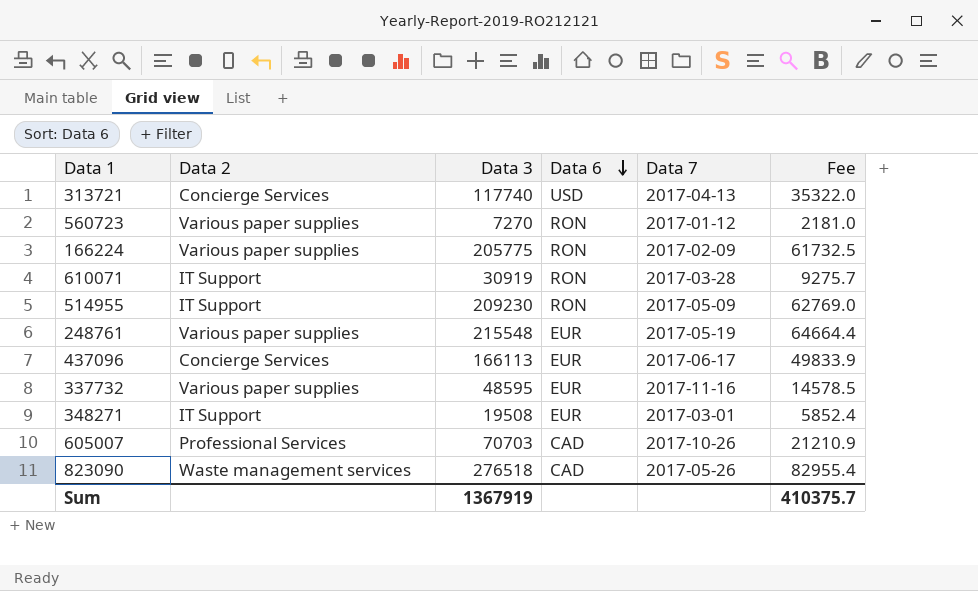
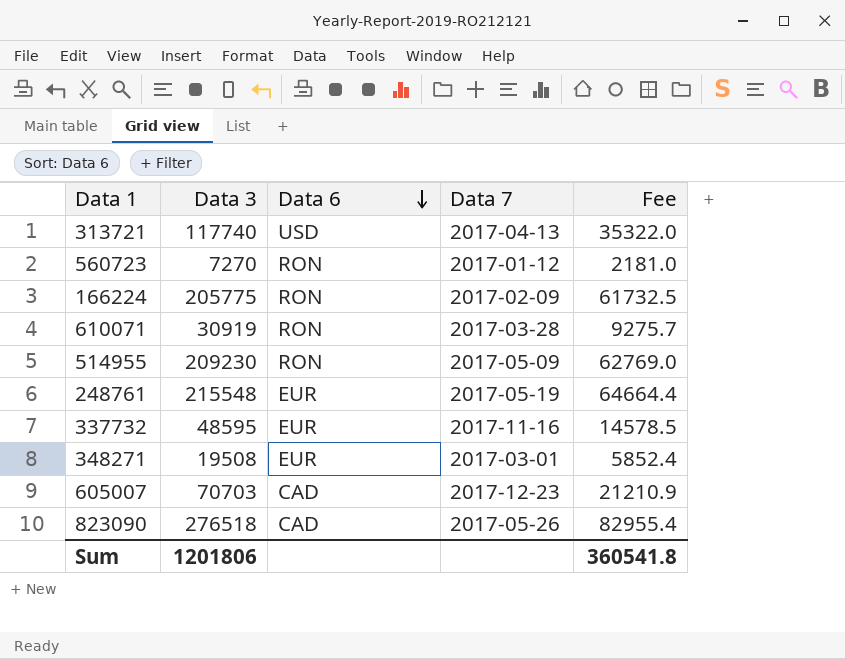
column Data 2 | position: 2 -> none
row 437096: Concierge Services | 166113 | EUR | 2017-06-17 | 49833.9 -> none
605007 | Data 7: 2017-10-26 -> 2017-12-23
Sum | Data 3: 1367919 -> 1201806
Sum | Fee: 410375.7 -> 360541.8

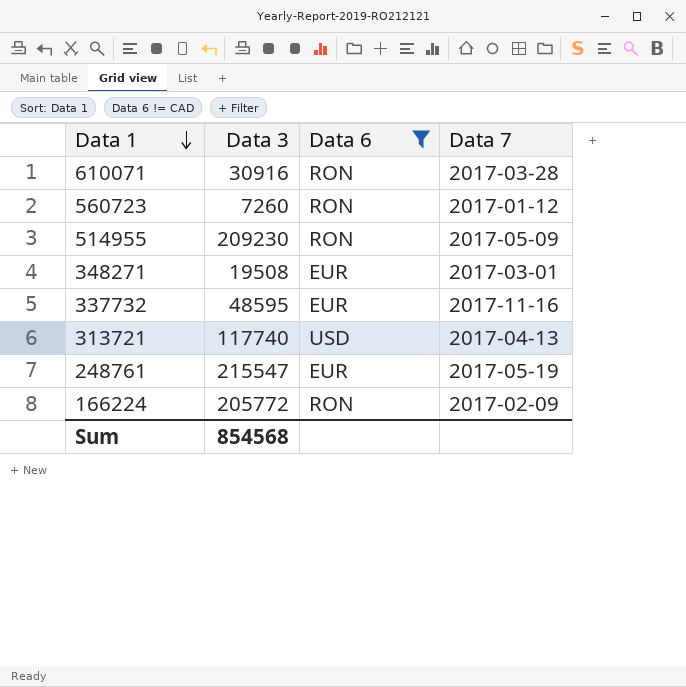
filter: none -> Data 6 != CAD
row order: Data 6 descending -> Data 1 descending
column Fee | formula: [Data 3] * 0.3 -> none
610071 | Data 3: 30919 -> 30916
560723 | Data 3: 7270 -> 7260
248761 | Data 3: 215548 -> 215547
166224 | Data 3: 205775 -> 205772
Sum | Data 3: 1201806 -> 854568

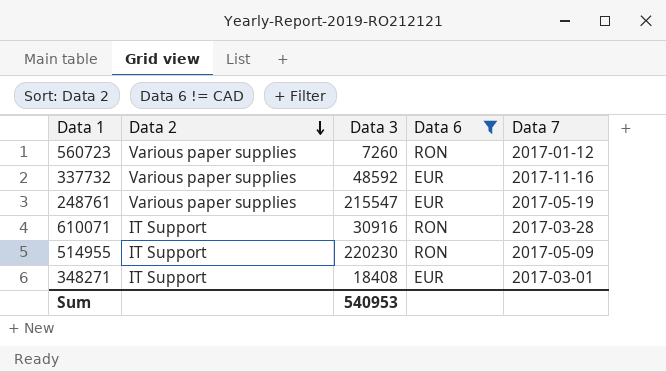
row order: Data 1 descending -> Data 2 descending
column Data 2 | position: none -> 2
row 313721: 117740 | USD | 2017-04-13 -> none
row 166224: 205772 | RON | 2017-02-09 -> none
337732 | Data 3: 48595 -> 48592
514955 | Data 3: 209230 -> 220230
348271 | Data 3: 19508 -> 18408
Sum | Data 3: 854568 -> 540953

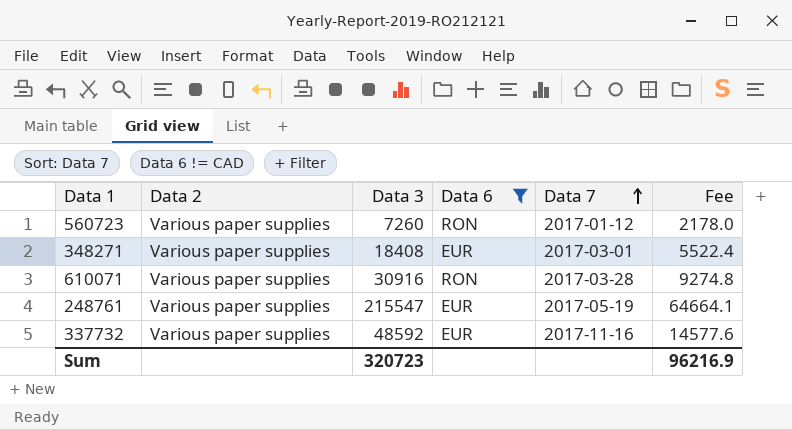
row order: Data 2 descending -> Data 7 ascending
column Fee | formula: none -> [Data 3] * 0.3
row 514955: IT Support | 220230 | RON | 2017-05-09 -> none
348271 | Data 2: IT Support -> Various paper supplies
610071 | Data 2: IT Support -> Various paper supplies
Sum | Data 3: 540953 -> 320723

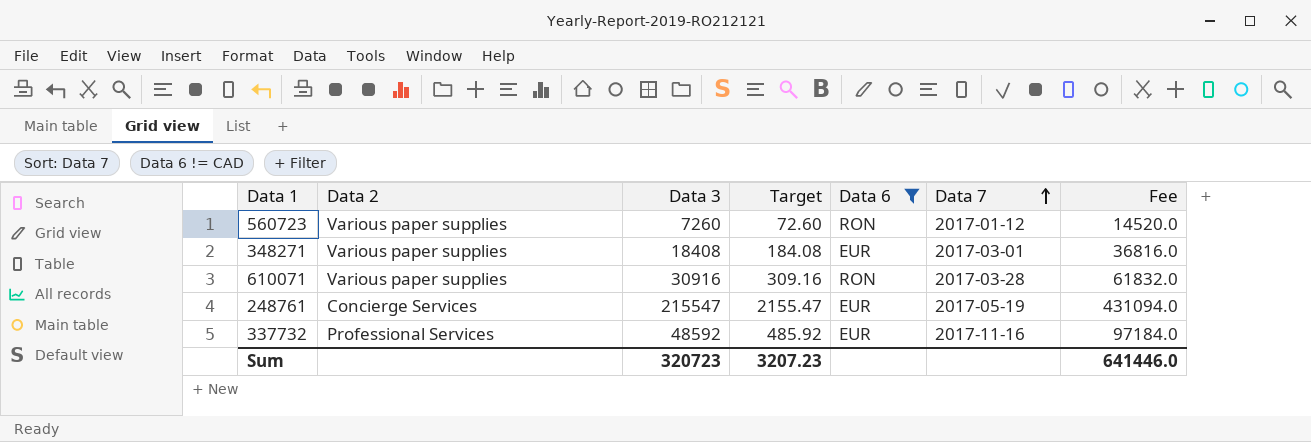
column Target | formula: none -> [Data 3] * 0.01
column Fee | formula: [Data 3] * 0.3 -> [Data 3] * 2
248761 | Data 2: Various paper supplies -> Concierge Services
337732 | Data 2: Various paper supplies -> Professional Services
Sum | Fee: 96216.9 -> 641446.0

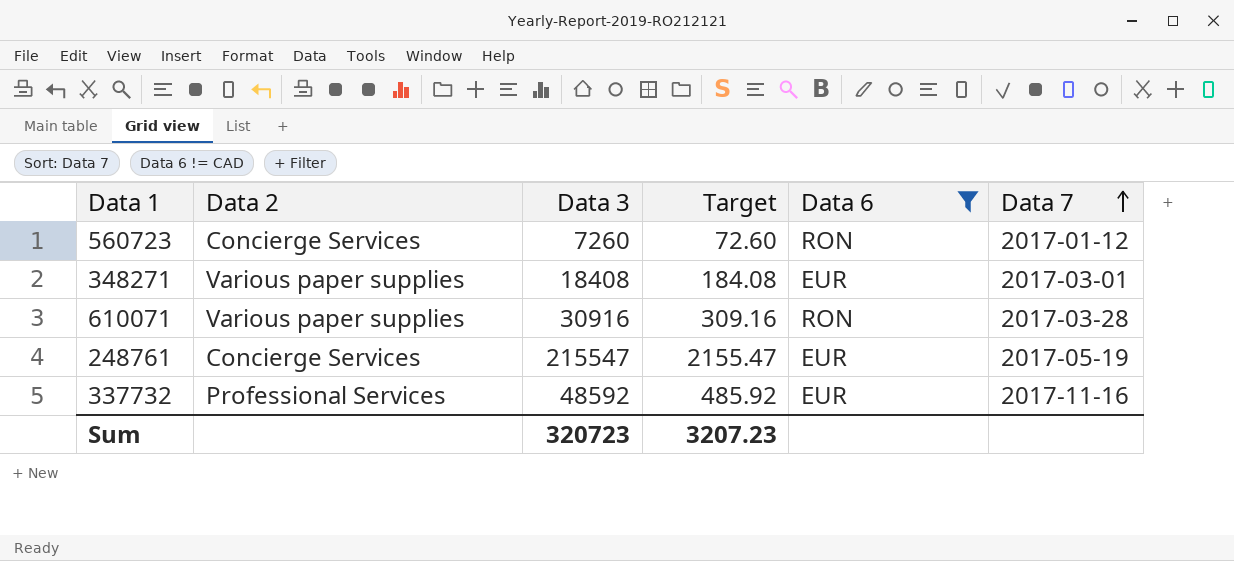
column Fee | formula: [Data 3] * 2 -> none
560723 | Data 2: Various paper supplies -> Concierge Services

